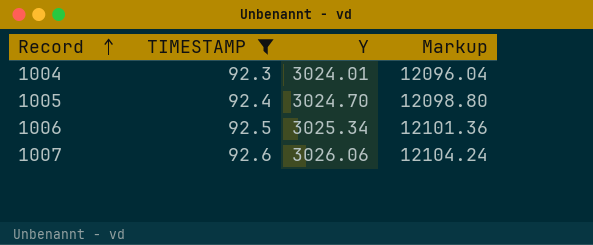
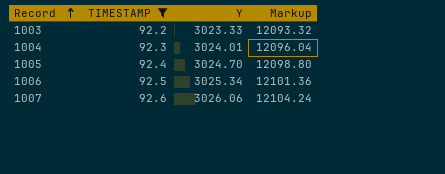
row 1003: none -> 92.2 | 3023.33 | 12093.32

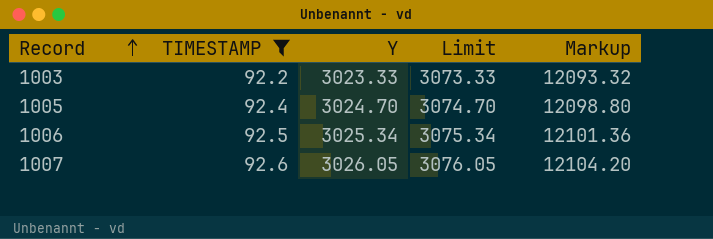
column Limit | formula: none -> [Y] + 50
row 1004: 92.3 | 3024.01 | 12096.04 -> none
1007 | Y: 3026.06 -> 3026.05
1007 | Markup: 12104.24 -> 12104.20

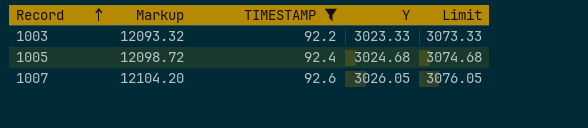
column Markup | position: 5 -> 2
row 1006: 92.5 | 3025.34 | 3075.34 | 12101.36 -> none
1005 | Markup: 12098.80 -> 12098.72
1005 | Y: 3024.70 -> 3024.68
1005 | Limit: 3074.70 -> 3074.68

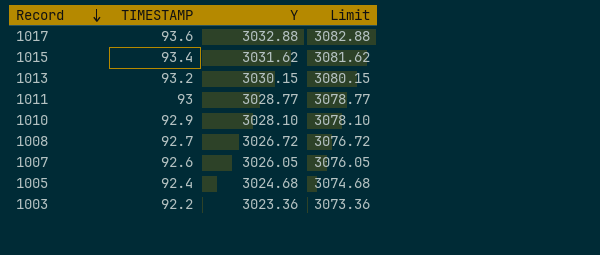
filter: TIMESTAMP <= 92.6 -> none
row order: Record ascending -> Record descending
column Markup | formula: [Y] * 4 -> none
1003 | Y: 3023.33 -> 3023.36
1003 | Limit: 3073.33 -> 3073.36

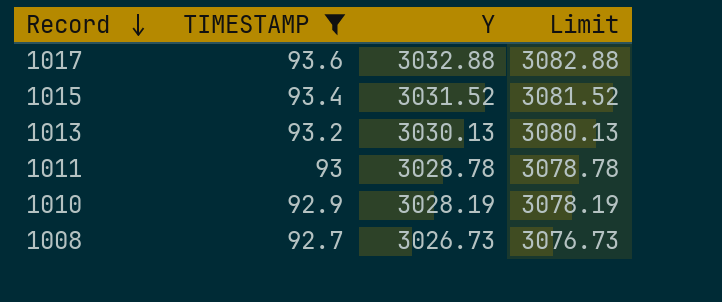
filter: none -> TIMESTAMP >= 92.7
1015 | Y: 3031.62 -> 3031.52
1015 | Limit: 3081.62 -> 3081.52
1013 | Y: 3030.15 -> 3030.13
1013 | Limit: 3080.15 -> 3080.13
1011 | Y: 3028.77 -> 3028.78
1011 | Limit: 3078.77 -> 3078.78
1010 | Y: 3028.10 -> 3028.19
1010 | Limit: 3078.10 -> 3078.19
1008 | Y: 3026.72 -> 3026.73
1008 | Limit: 3076.72 -> 3076.73

